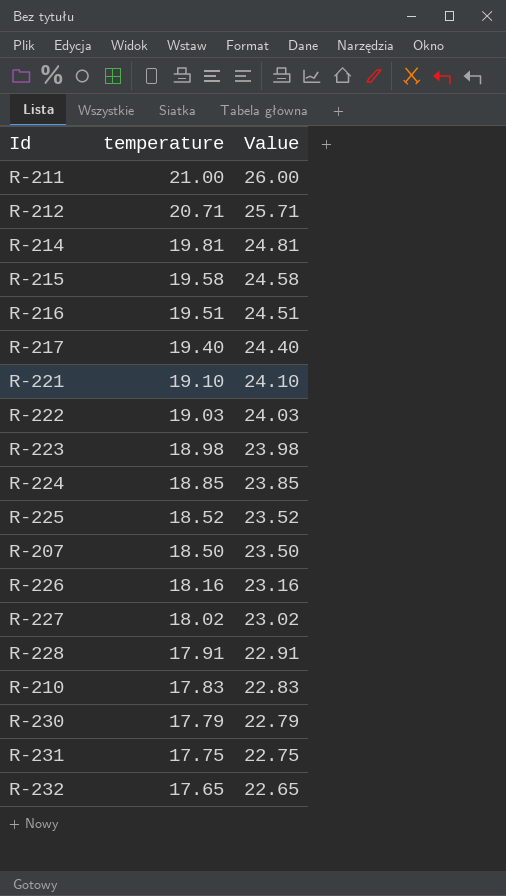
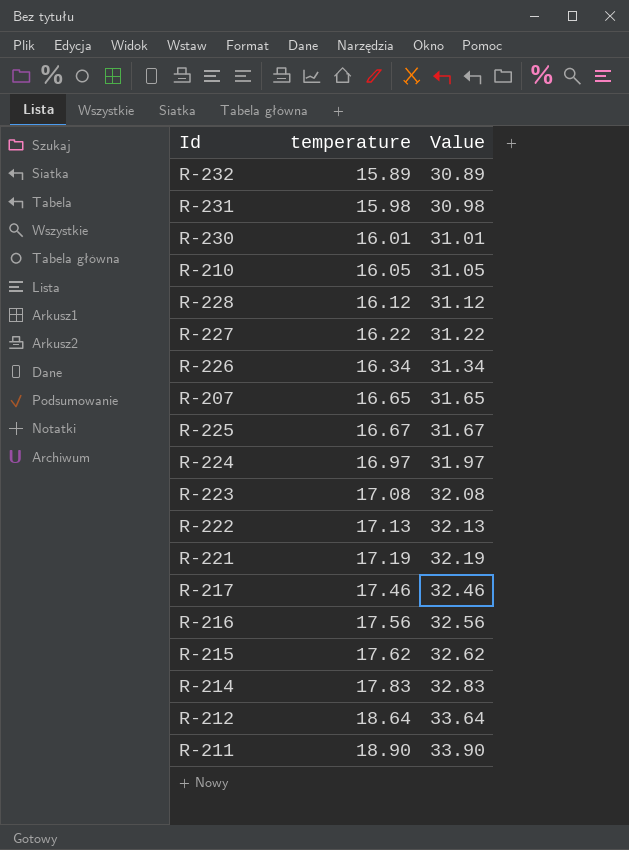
row order: temperature descending -> temperature ascending
column Value | formula: [temperature] + 5 -> [temperature] + 15
R-232 | temperature: 17.65 -> 15.89
R-231 | temperature: 17.75 -> 15.98
R-230 | temperature: 17.79 -> 16.01
R-210 | temperature: 17.83 -> 16.05
R-228 | temperature: 17.91 -> 16.12
R-227 | temperature: 18.02 -> 16.22
R-226 | temperature: 18.16 -> 16.34
R-207 | temperature: 18.50 -> 16.65
R-225 | temperature: 18.52 -> 16.67
R-224 | temperature: 18.85 -> 16.97
R-223 | temperature: 18.98 -> 17.08
R-222 | temperature: 19.03 -> 17.13
R-221 | temperature: 19.10 -> 17.19
R-217 | temperature: 19.40 -> 17.46
R-216 | temperature: 19.51 -> 17.56
R-215 | temperature: 19.58 -> 17.62
R-214 | temperature: 19.81 -> 17.83
R-212 | temperature: 20.71 -> 18.64
R-211 | temperature: 21.00 -> 18.90

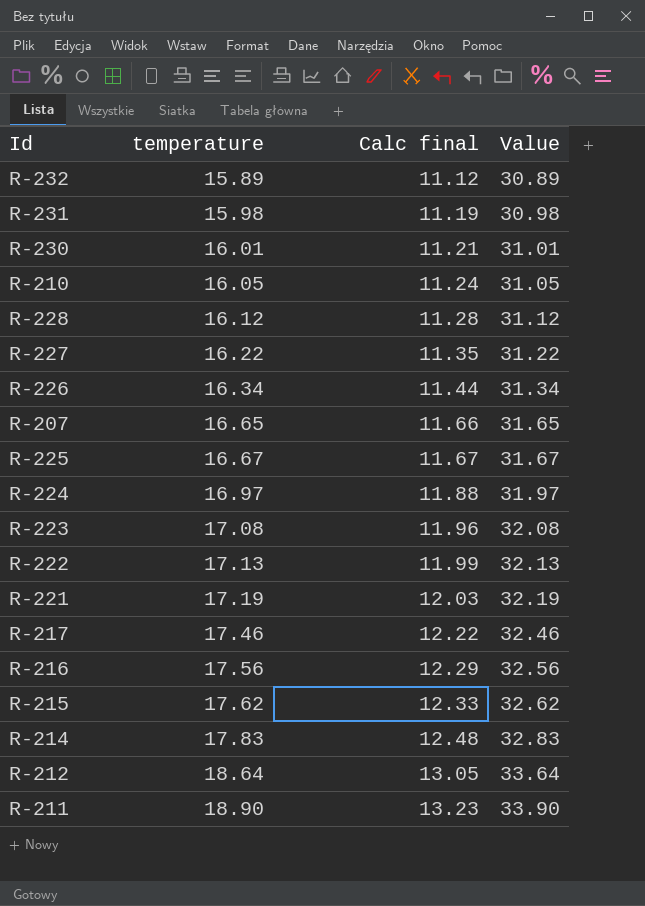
column Calc final | formula: none -> [temperature] * 0.7

